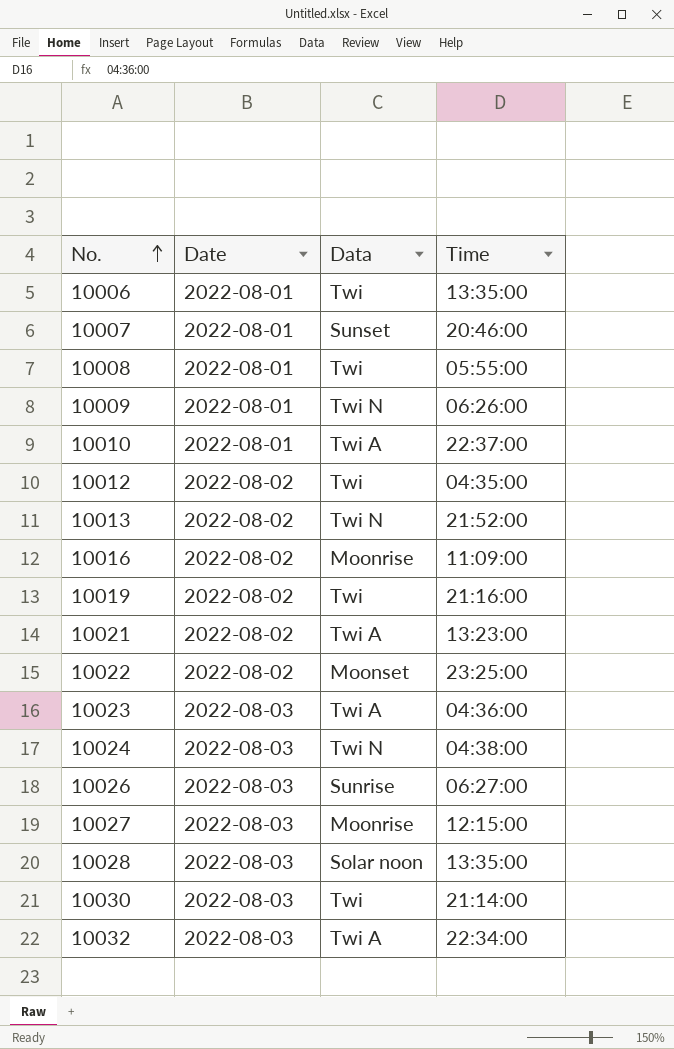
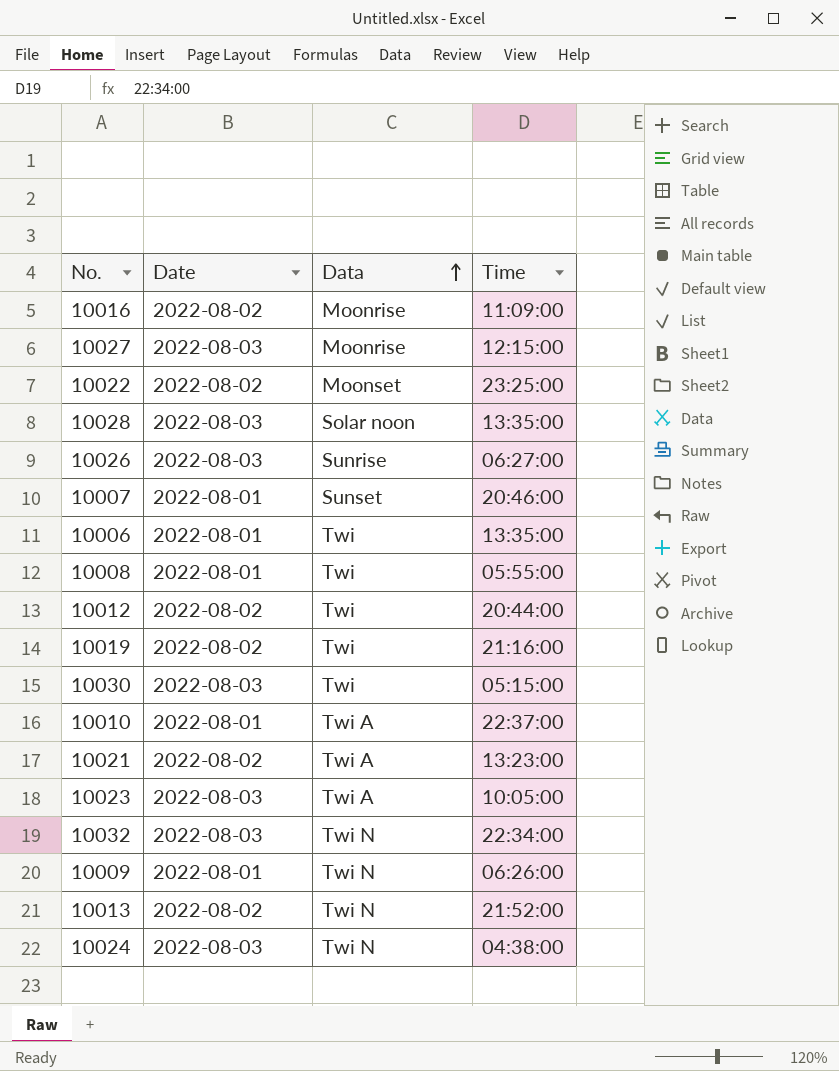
row order: No. ascending -> Data ascending
10012 | Time: 04:35:00 -> 20:44:00
10030 | Time: 21:14:00 -> 05:15:00
10023 | Time: 04:36:00 -> 10:05:00
10032 | Data: Twi A -> Twi N

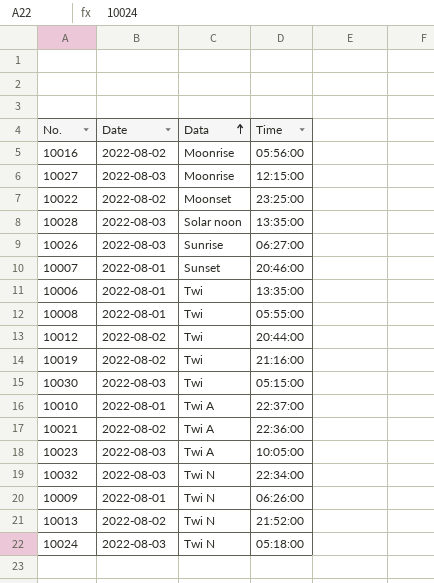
10016 | Time: 11:09:00 -> 05:56:00
10021 | Time: 13:23:00 -> 22:36:00
10024 | Time: 04:38:00 -> 05:18:00

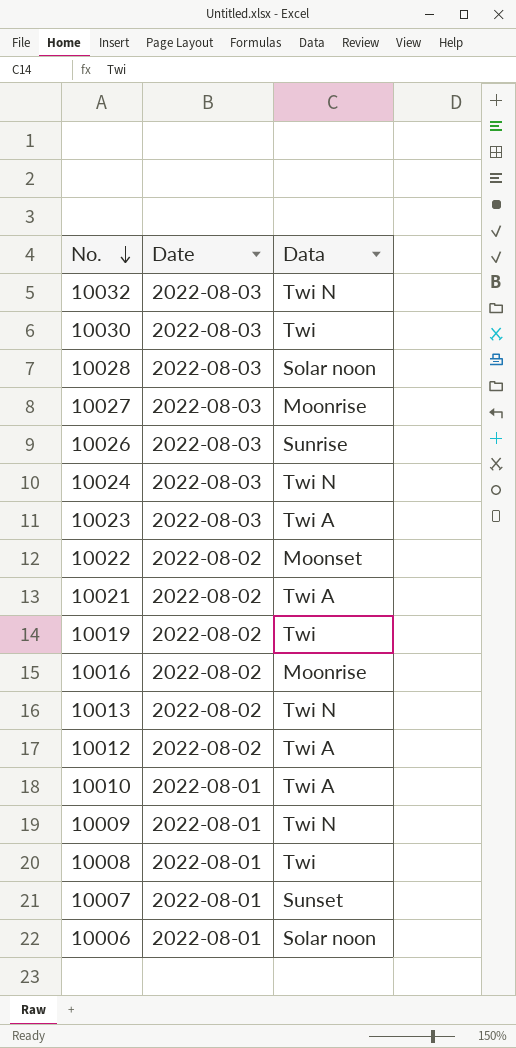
row order: Data ascending -> No. descending
column Time | position: 4 -> none
10012 | Data: Twi -> Twi A
10006 | Data: Twi -> Solar noon

